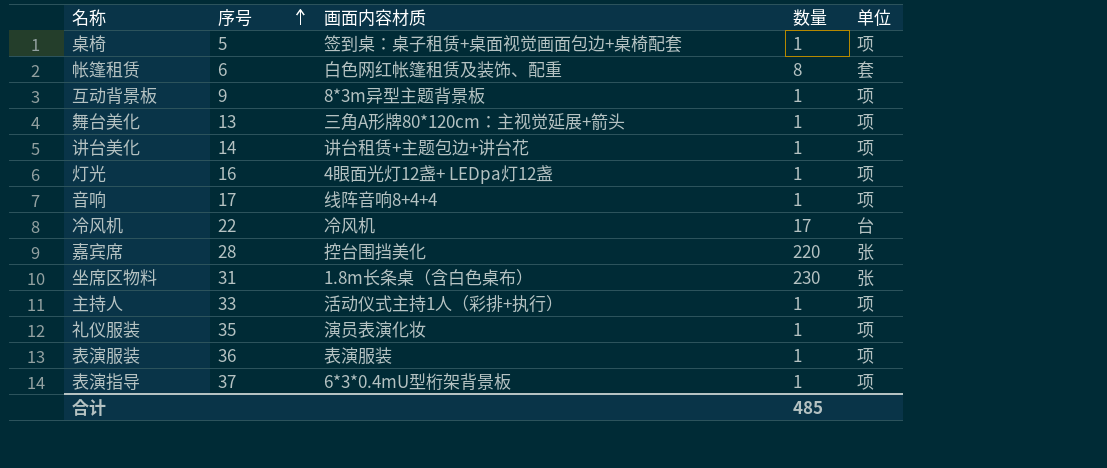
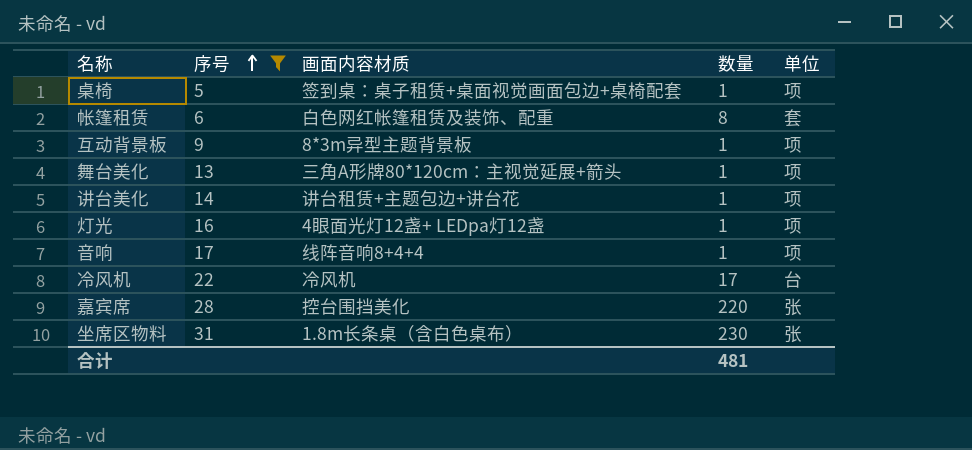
filter: none -> 序号 <= 31
合计 | 数量: 485 -> 481

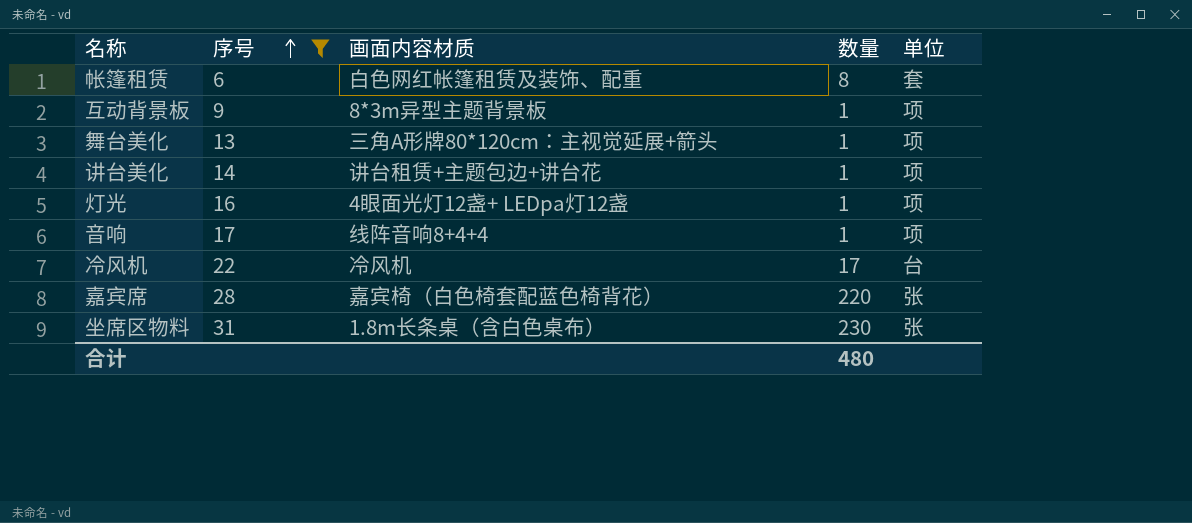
row 桌椅: 5 | 签到桌：桌子租赁+桌面视觉画面包边+桌椅配套 | 1 | 项 -> none
嘉宾席 | 画面内容材质: 控台围挡美化 -> 嘉宾椅（白色椅套配蓝色椅背花）
合计 | 数量: 481 -> 480

